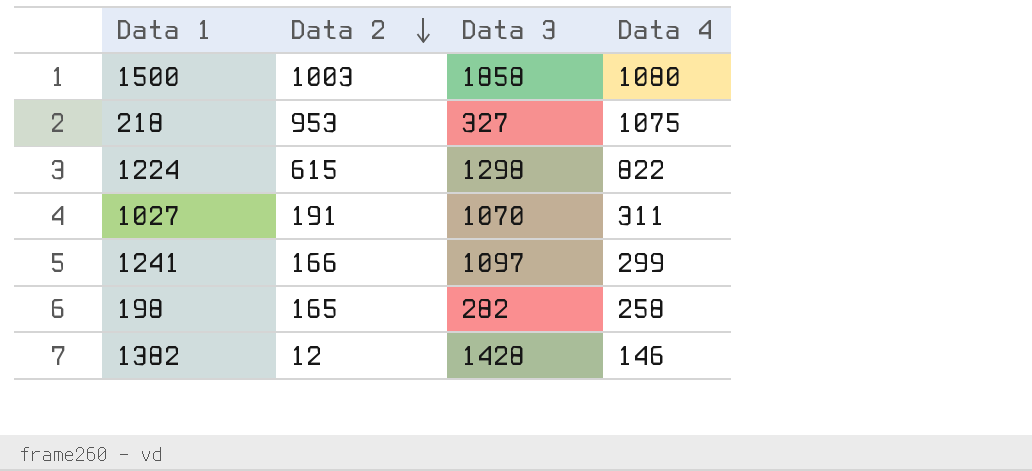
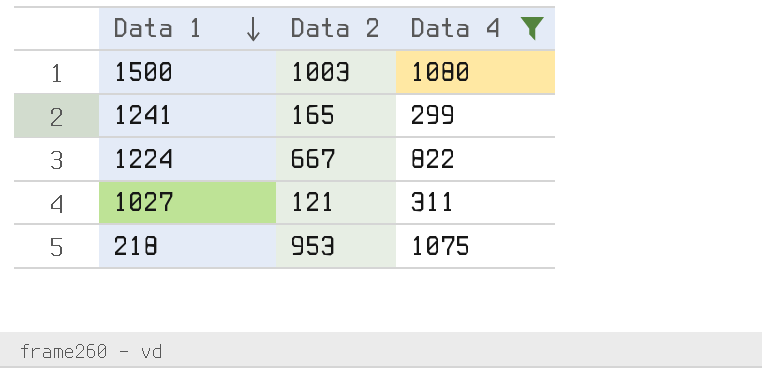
filter: none -> Data 4 >= 299
row order: Data 2 descending -> Data 1 descending
column Data 3 | position: 3 -> none
1241 | Data 2: 166 -> 165
1224 | Data 2: 615 -> 667
1027 | Data 2: 191 -> 121

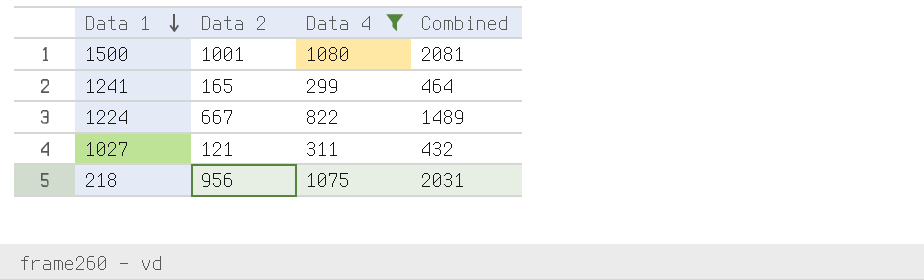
column Combined | formula: none -> [Data 2] + [Data 4]
1500 | Data 2: 1003 -> 1001
218 | Data 2: 953 -> 956

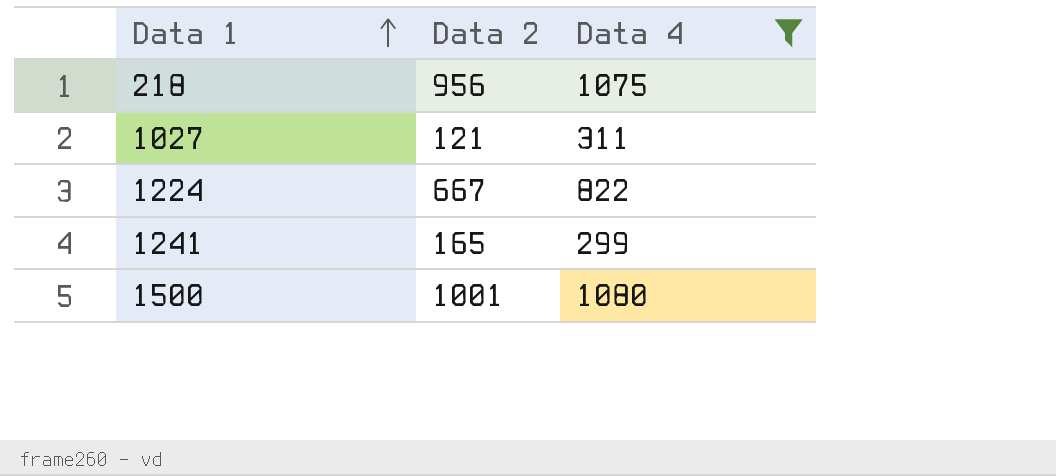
row order: Data 1 descending -> Data 1 ascending
column Combined | formula: [Data 2] + [Data 4] -> none

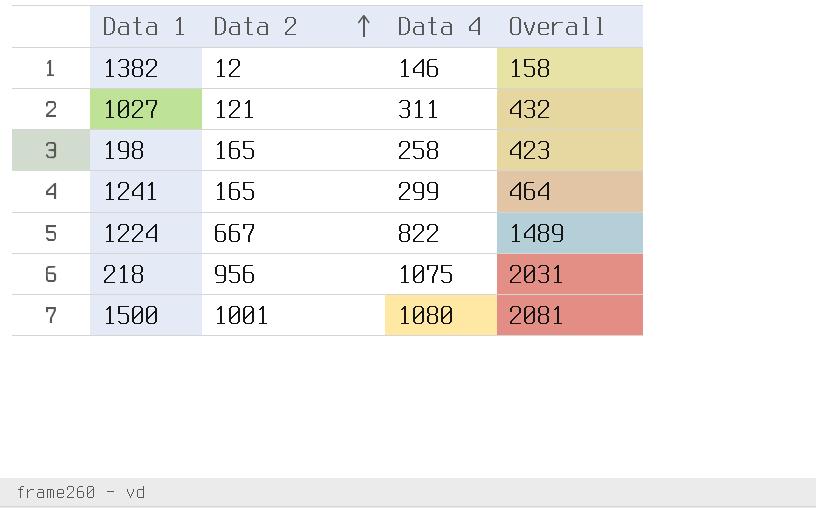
filter: Data 4 >= 299 -> none
row order: Data 1 ascending -> Data 2 ascending
column Overall | formula: none -> [Data 2] + [Data 4]

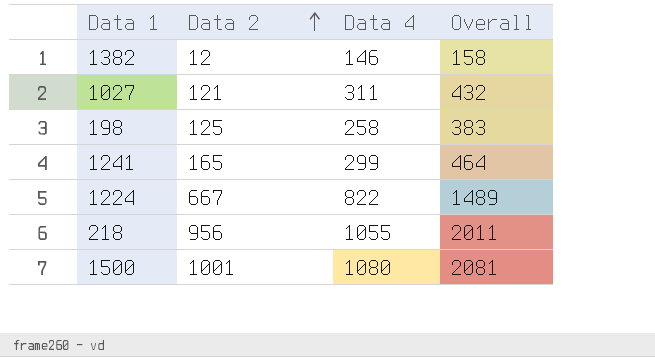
198 | Data 2: 165 -> 125
198 | Overall: 423 -> 383
218 | Data 4: 1075 -> 1055
218 | Overall: 2031 -> 2011

